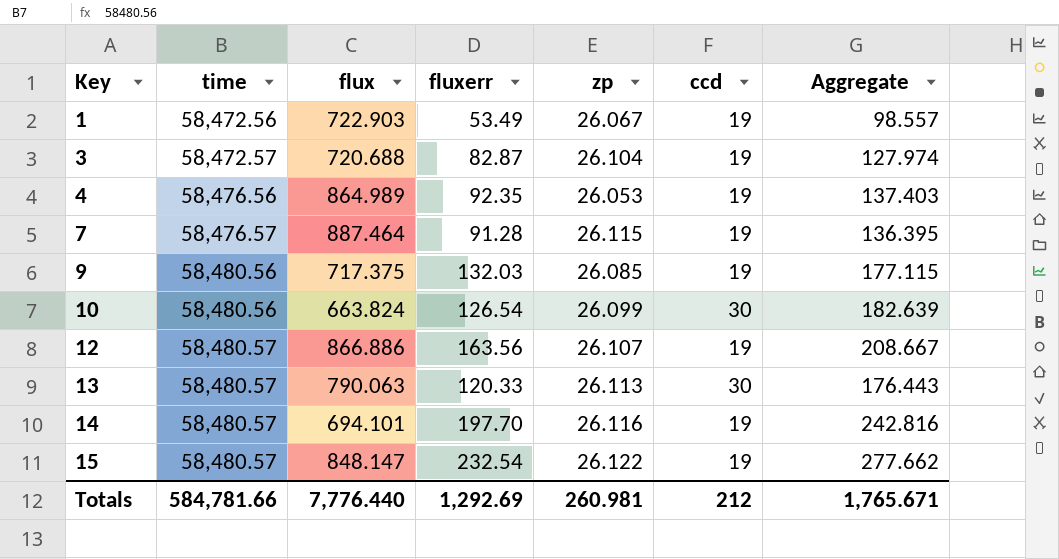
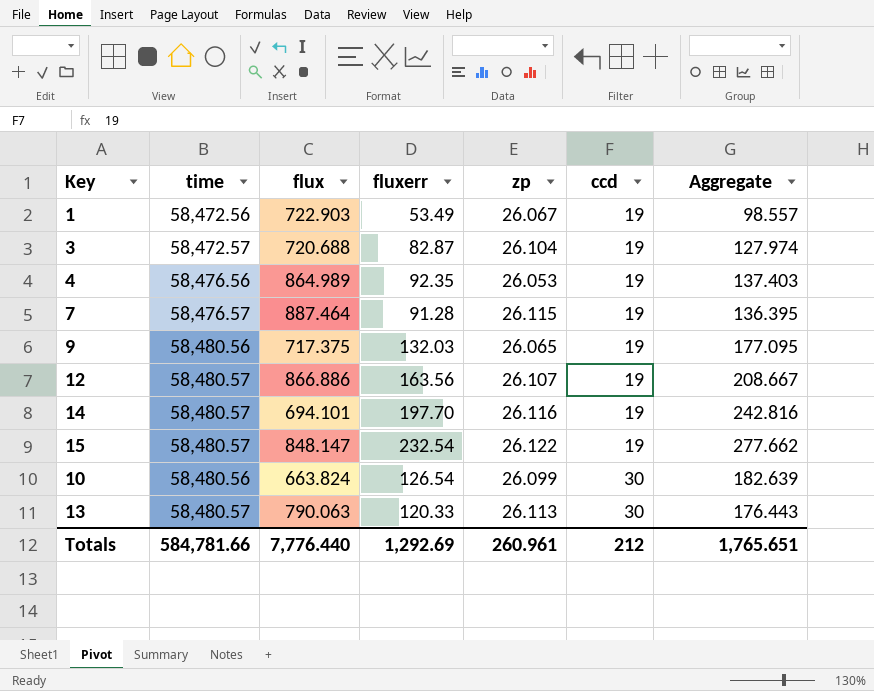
row order: Key ascending -> ccd ascending
9 | zp: 26.085 -> 26.065
9 | Aggregate: 177.115 -> 177.095
Totals | zp: 260.981 -> 260.961
Totals | Aggregate: 1,765.671 -> 1,765.651

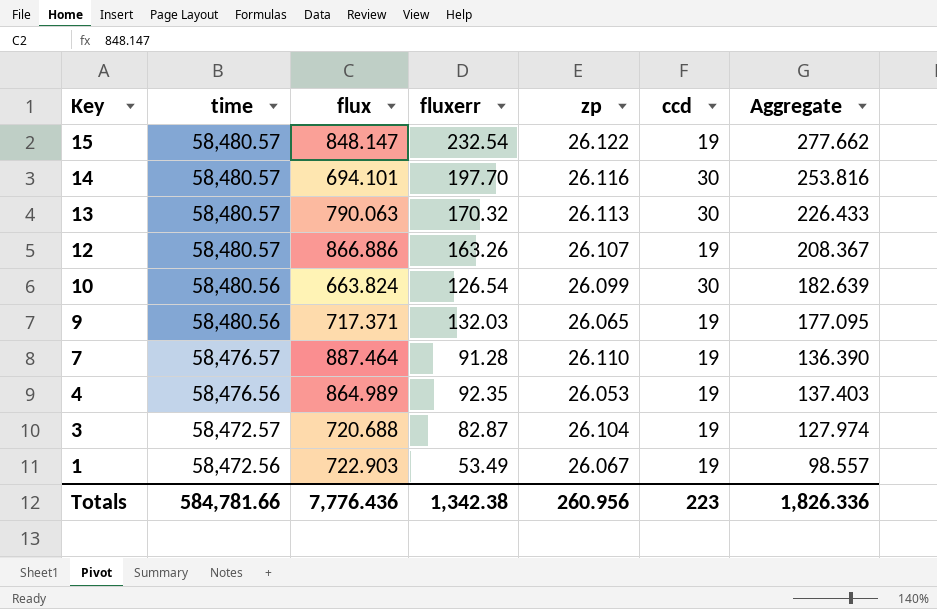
row order: ccd ascending -> Key descending
14 | ccd: 19 -> 30
14 | Aggregate: 242.816 -> 253.816
13 | fluxerr: 120.33 -> 170.32
13 | Aggregate: 176.443 -> 226.433
12 | fluxerr: 163.56 -> 163.26
12 | Aggregate: 208.667 -> 208.367
9 | flux: 717.375 -> 717.371
7 | zp: 26.115 -> 26.110
7 | Aggregate: 136.395 -> 136.390
Totals | flux: 7,776.440 -> 7,776.436
Totals | fluxerr: 1,292.69 -> 1,342.38
Totals | zp: 260.961 -> 260.956
Totals | ccd: 212 -> 223
Totals | Aggregate: 1,765.651 -> 1,826.336

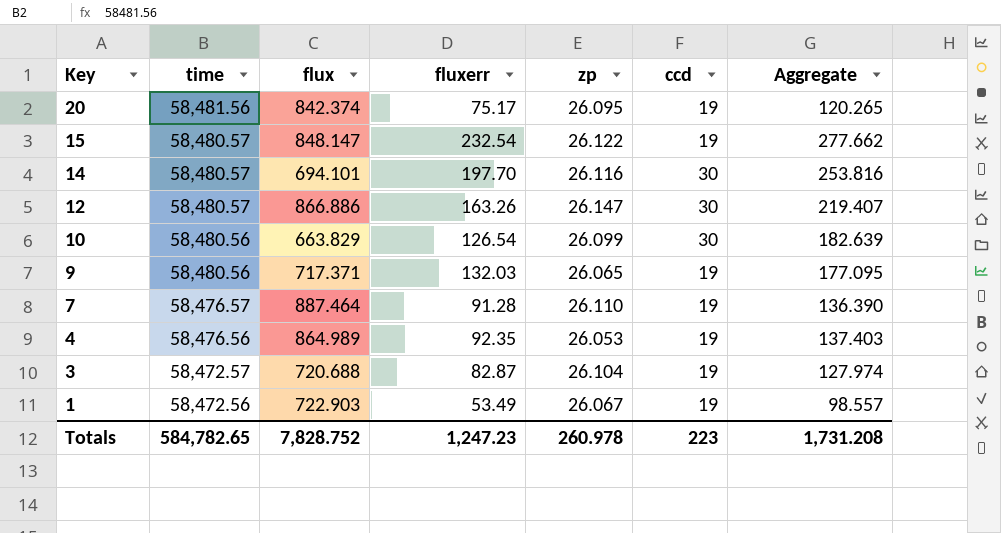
row 13: 58,480.57 | 790.063 | 170.32 | 26.113 | 30 | 226.433 -> none
row 20: none -> 58,481.56 | 842.374 | 75.17 | 26.095 | 19 | 120.265
12 | zp: 26.107 -> 26.147
12 | ccd: 19 -> 30
12 | Aggregate: 208.367 -> 219.407
10 | flux: 663.824 -> 663.829
Totals | time: 584,781.66 -> 584,782.65
Totals | flux: 7,776.436 -> 7,828.752
Totals | fluxerr: 1,342.38 -> 1,247.23
Totals | zp: 260.956 -> 260.978
Totals | Aggregate: 1,826.336 -> 1,731.208

